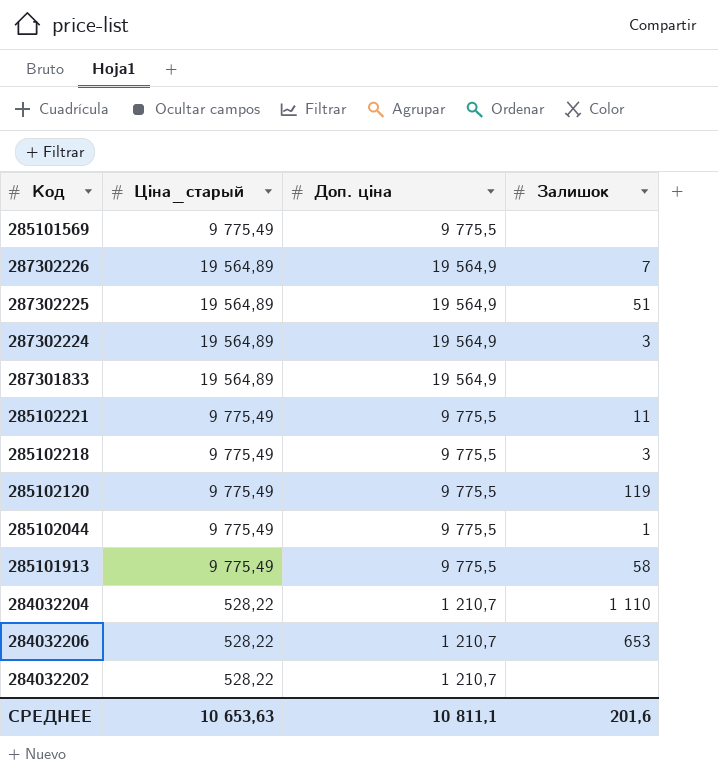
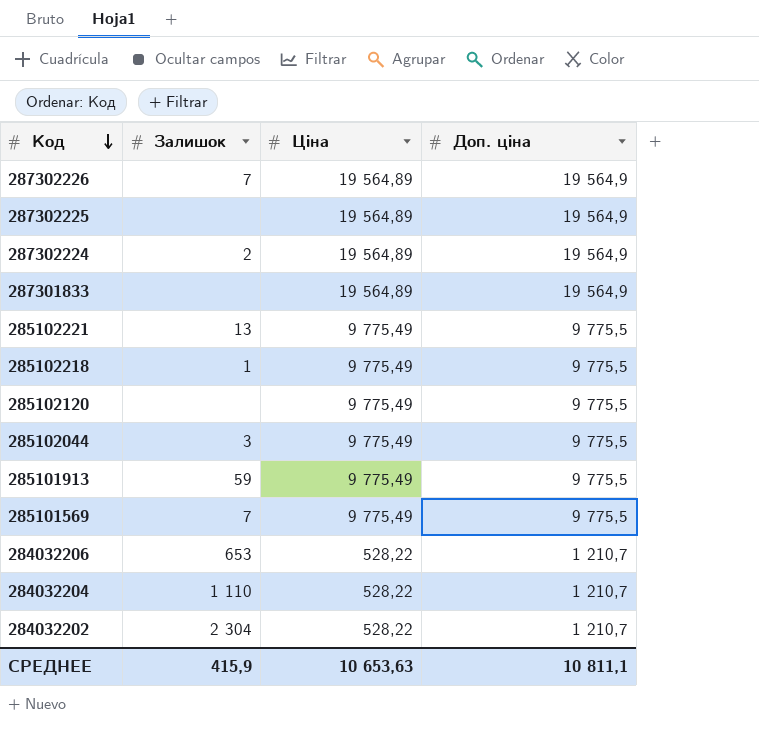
row order: none -> Код descending
column Залишок | position: 4 -> 2
column name: Ціна_старый -> Ціна
287302225 | Залишок: 51 -> none
287302224 | Залишок: 3 -> 2
285102221 | Залишок: 11 -> 13
285102218 | Залишок: 3 -> 1
285102120 | Залишок: 119 -> none
285102044 | Залишок: 1 -> 3
285101913 | Залишок: 58 -> 59
285101569 | Залишок: none -> 7
284032202 | Залишок: none -> 2 304
СРЕДНЕЕ | Залишок: 201,6 -> 415,9

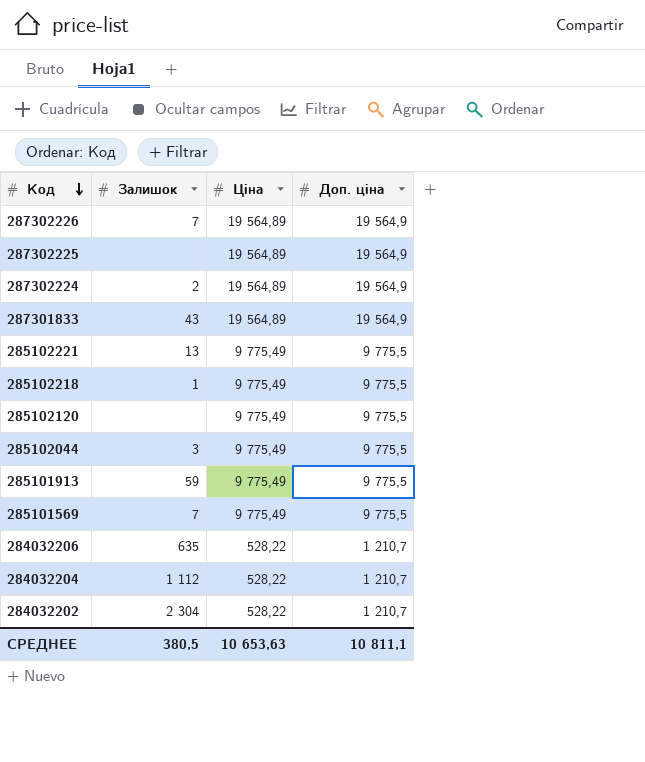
287301833 | Залишок: none -> 43
284032206 | Залишок: 653 -> 635
284032204 | Залишок: 1 110 -> 1 112
СРЕДНЕЕ | Залишок: 415,9 -> 380,5

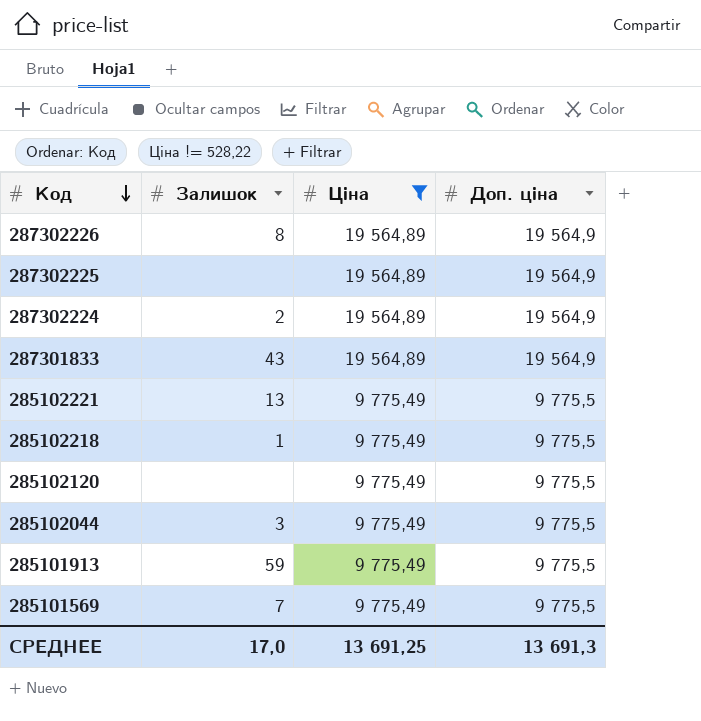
filter: none -> Ціна != 528,22
287302226 | Залишок: 7 -> 8
СРЕДНЕЕ | Залишок: 380,5 -> 17,0
СРЕДНЕЕ | Ціна: 10 653,63 -> 13 691,25
СРЕДНЕЕ | Доп. ціна: 10 811,1 -> 13 691,3

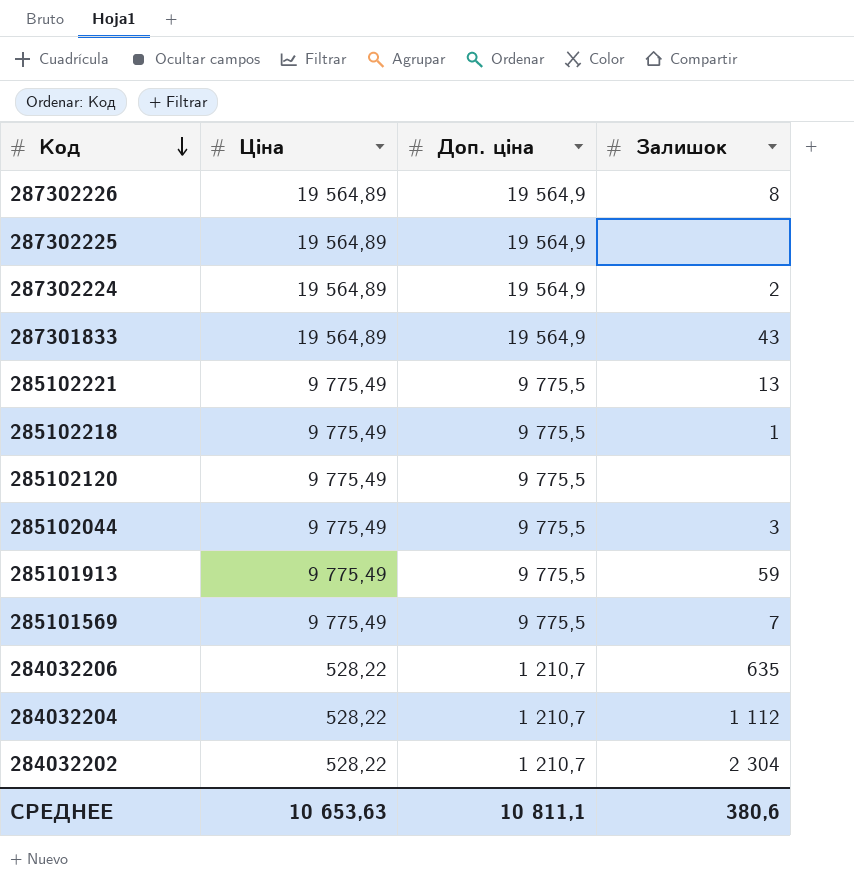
filter: Ціна != 528,22 -> none
column Залишок | position: 2 -> 4
СРЕДНЕЕ | Ціна: 13 691,25 -> 10 653,63
СРЕДНЕЕ | Доп. ціна: 13 691,3 -> 10 811,1
СРЕДНЕЕ | Залишок: 17,0 -> 380,6

